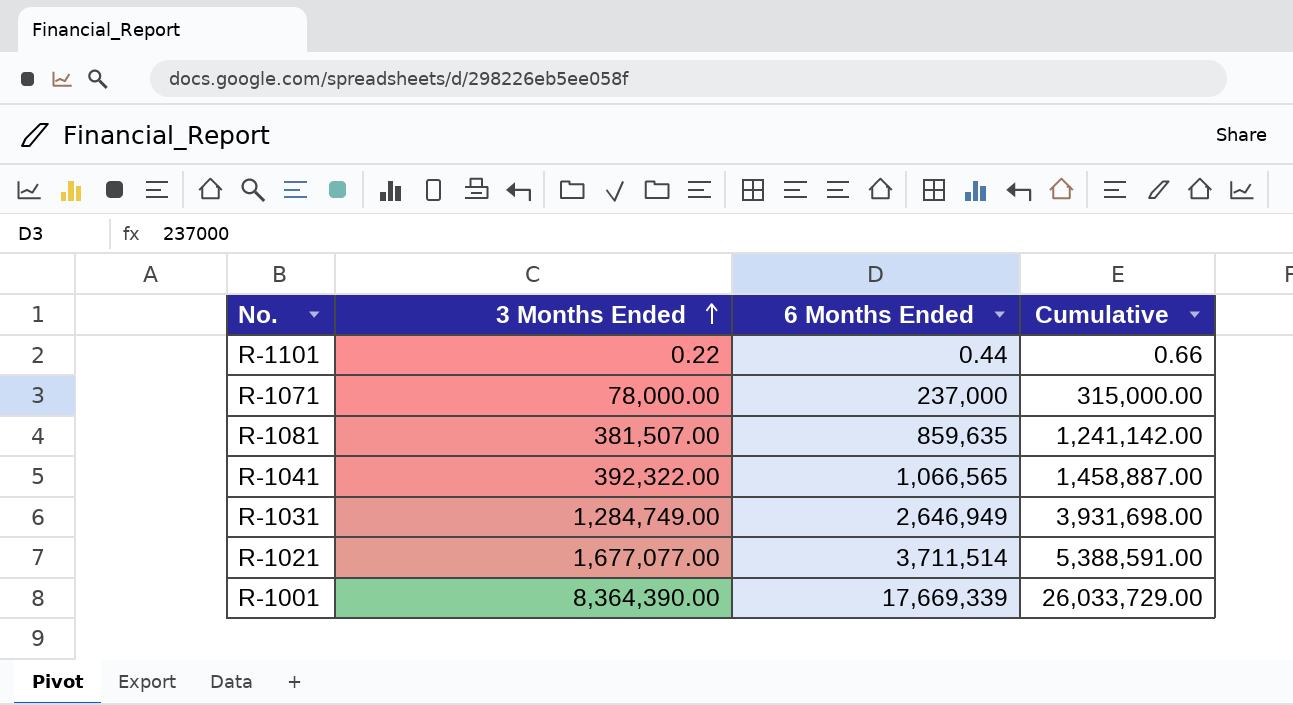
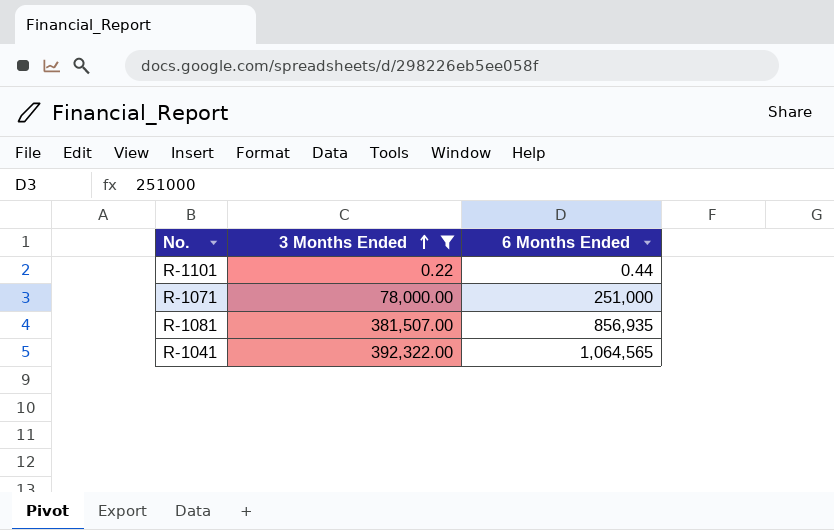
filter: none -> 3 Months Ended <= 392,322.00
column Cumulative | formula: [3 Months Ended] + [6 Months Ended] -> none
R-1071 | 6 Months Ended: 237,000 -> 251,000
R-1081 | 6 Months Ended: 859,635 -> 856,935
R-1041 | 6 Months Ended: 1,066,565 -> 1,064,565

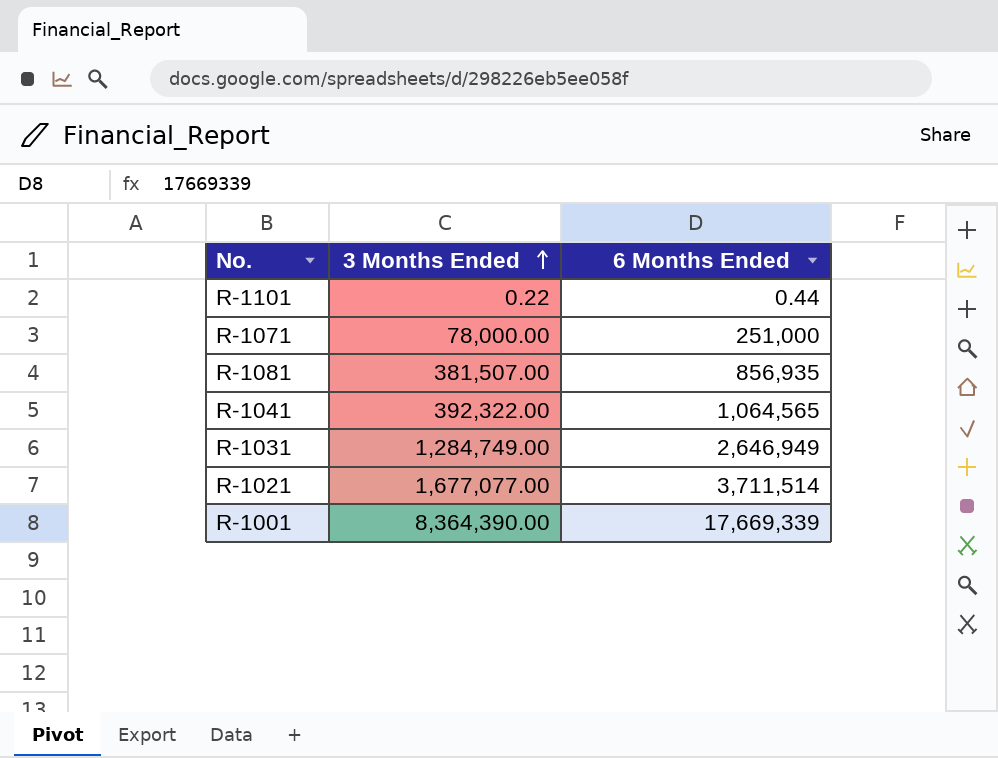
filter: 3 Months Ended <= 392,322.00 -> none

